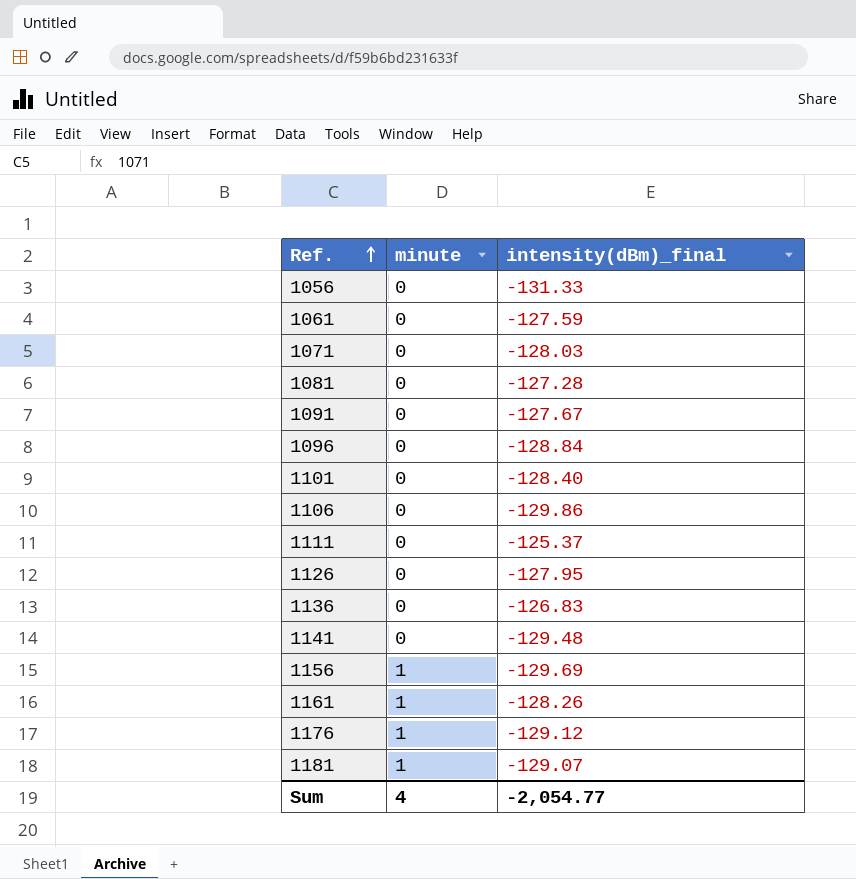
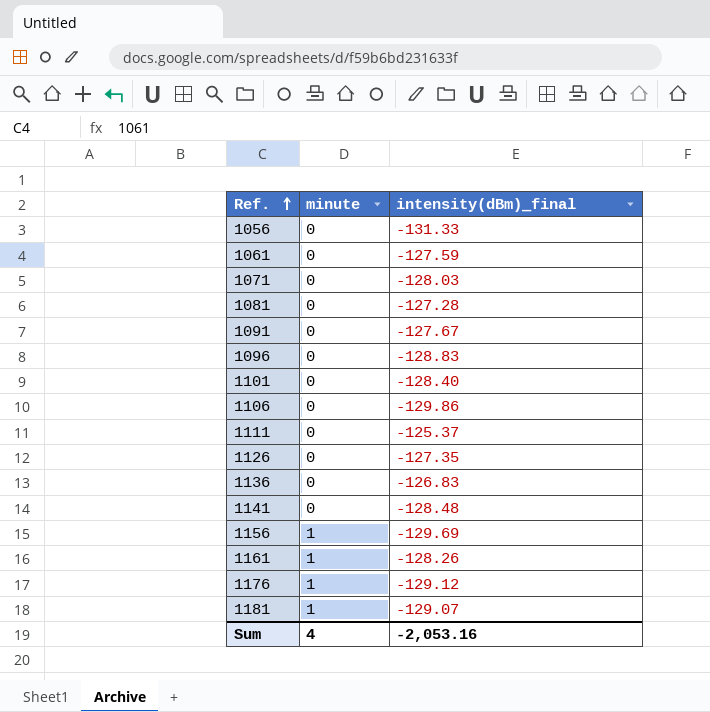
1096 | intensity(dBm)_final: -128.84 -> -128.83
1126 | intensity(dBm)_final: -127.95 -> -127.35
1141 | intensity(dBm)_final: -129.48 -> -128.48
Sum | intensity(dBm)_final: -2,054.77 -> -2,053.16

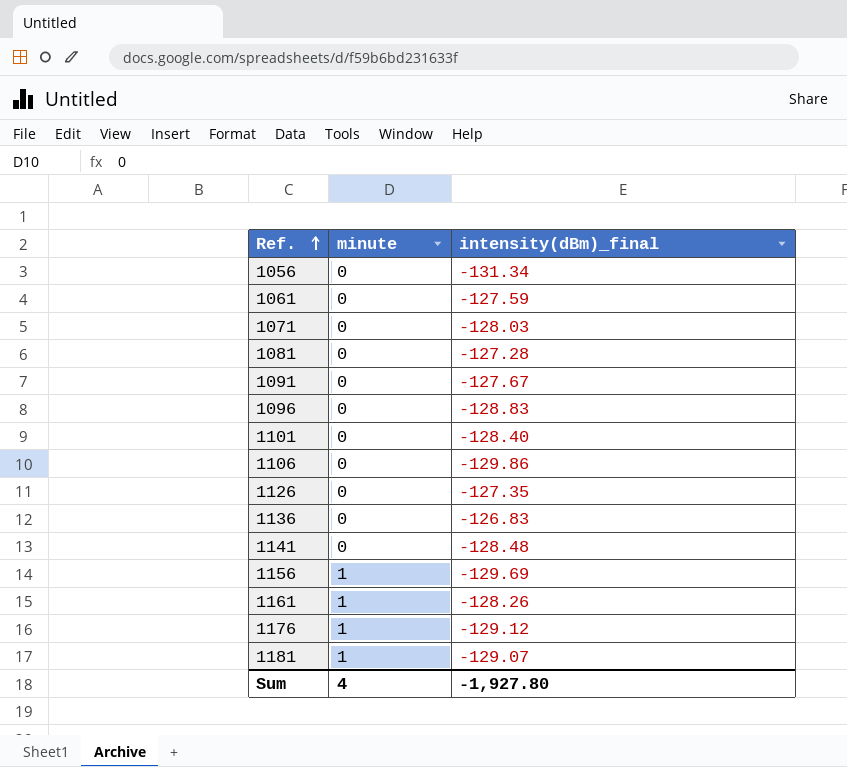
row 1111: 0 | -125.37 -> none
1056 | intensity(dBm)_final: -131.33 -> -131.34
Sum | intensity(dBm)_final: -2,053.16 -> -1,927.80

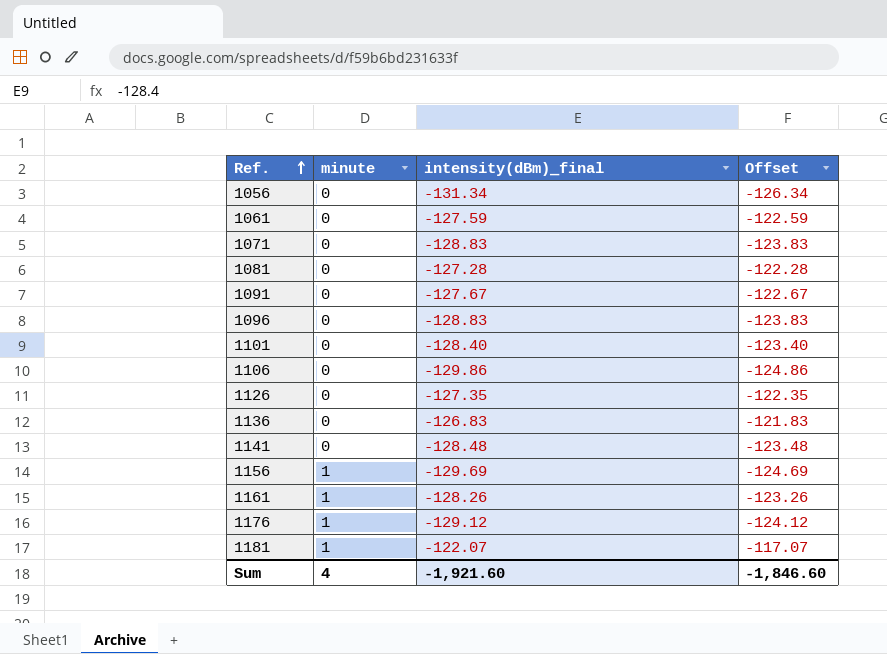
column Offset | formula: none -> [intensity(dBm)_final] + 5
1071 | intensity(dBm)_final: -128.03 -> -128.83
1181 | intensity(dBm)_final: -129.07 -> -122.07
Sum | intensity(dBm)_final: -1,927.80 -> -1,921.60

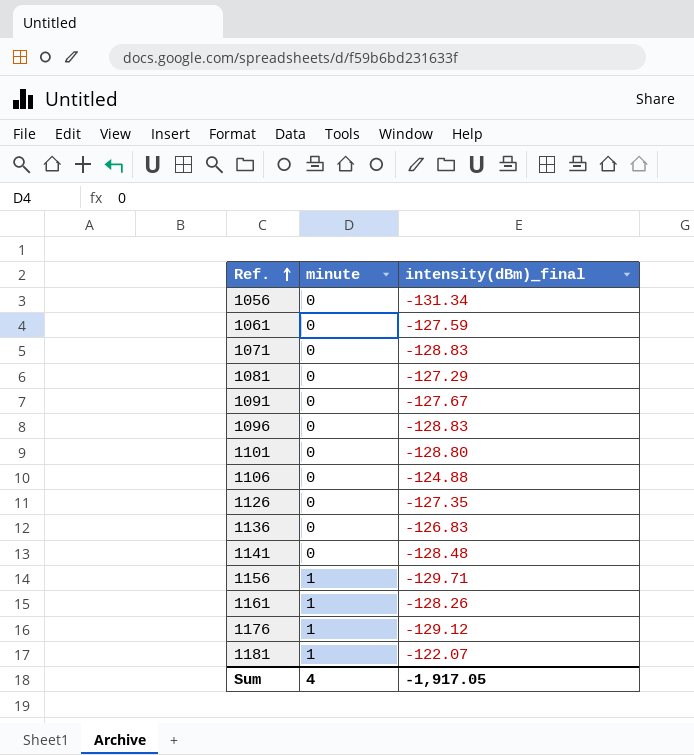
column Offset | formula: [intensity(dBm)_final] + 5 -> none
1081 | intensity(dBm)_final: -127.28 -> -127.29
1101 | intensity(dBm)_final: -128.40 -> -128.80
1106 | intensity(dBm)_final: -129.86 -> -124.88
1156 | intensity(dBm)_final: -129.69 -> -129.71
Sum | intensity(dBm)_final: -1,921.60 -> -1,917.05

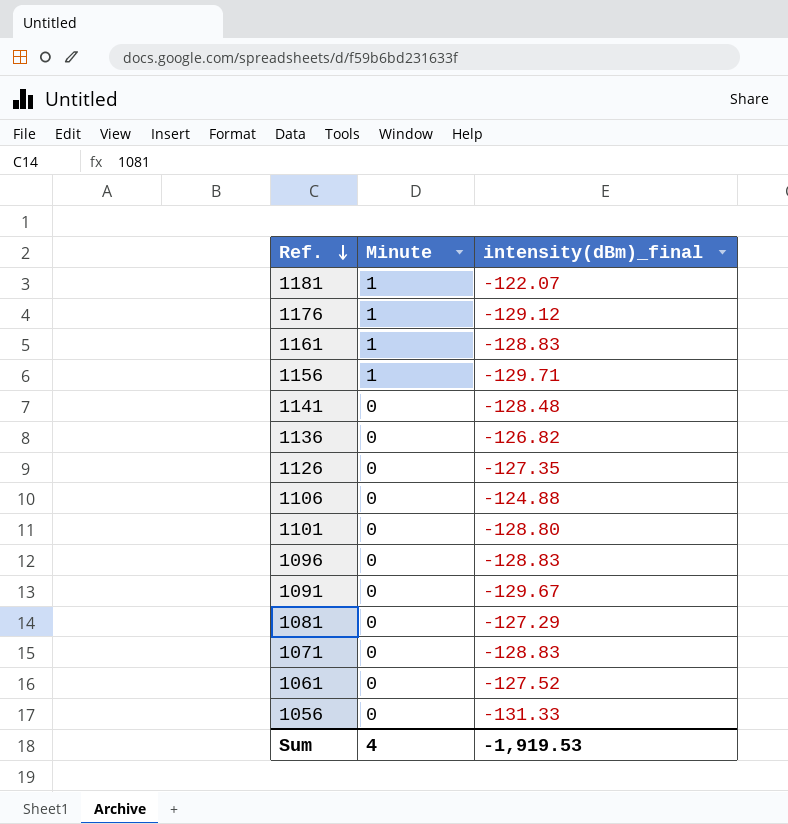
row order: Ref. ascending -> Ref. descending
column name: minute -> Minute
1161 | intensity(dBm)_final: -128.26 -> -128.83
1136 | intensity(dBm)_final: -126.83 -> -126.82
1091 | intensity(dBm)_final: -127.67 -> -129.67
1061 | intensity(dBm)_final: -127.59 -> -127.52
1056 | intensity(dBm)_final: -131.34 -> -131.33
Sum | intensity(dBm)_final: -1,917.05 -> -1,919.53

